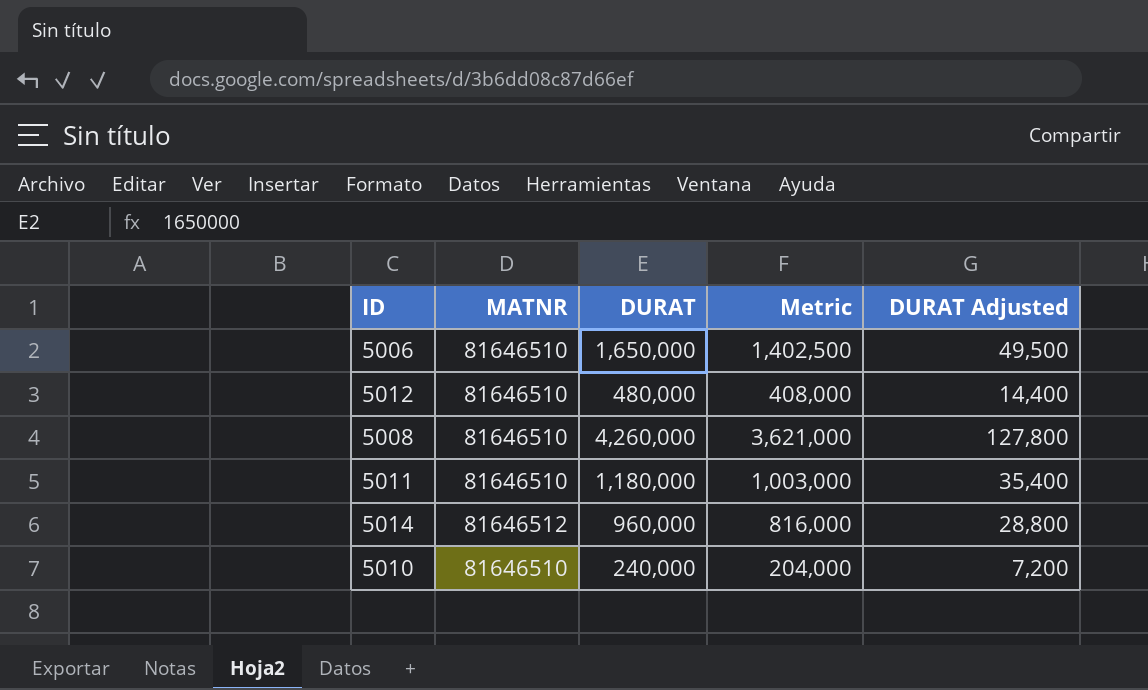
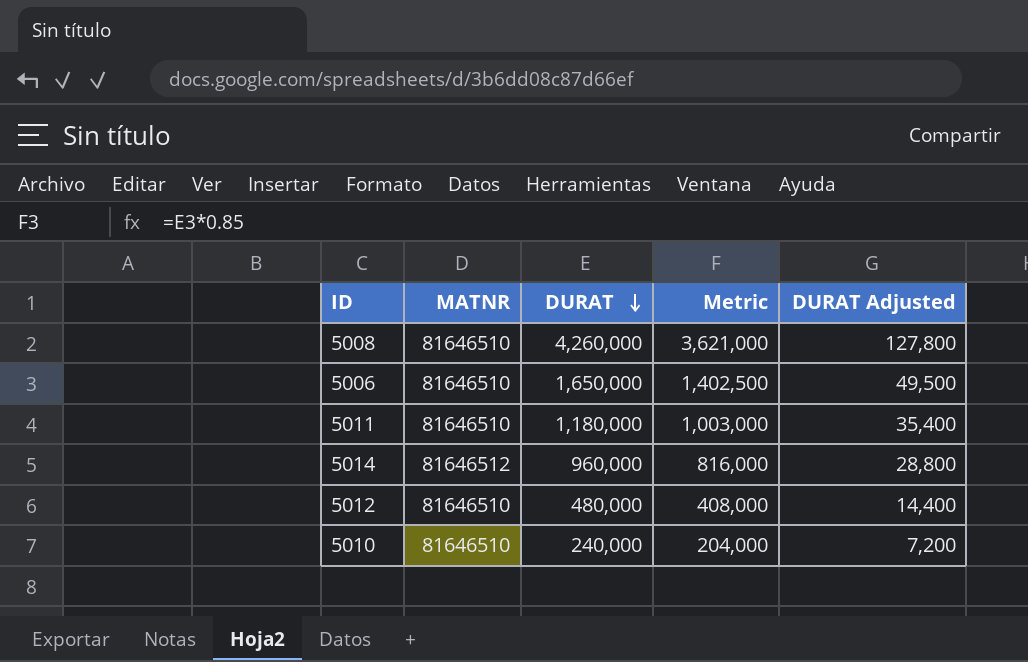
row order: none -> DURAT descending

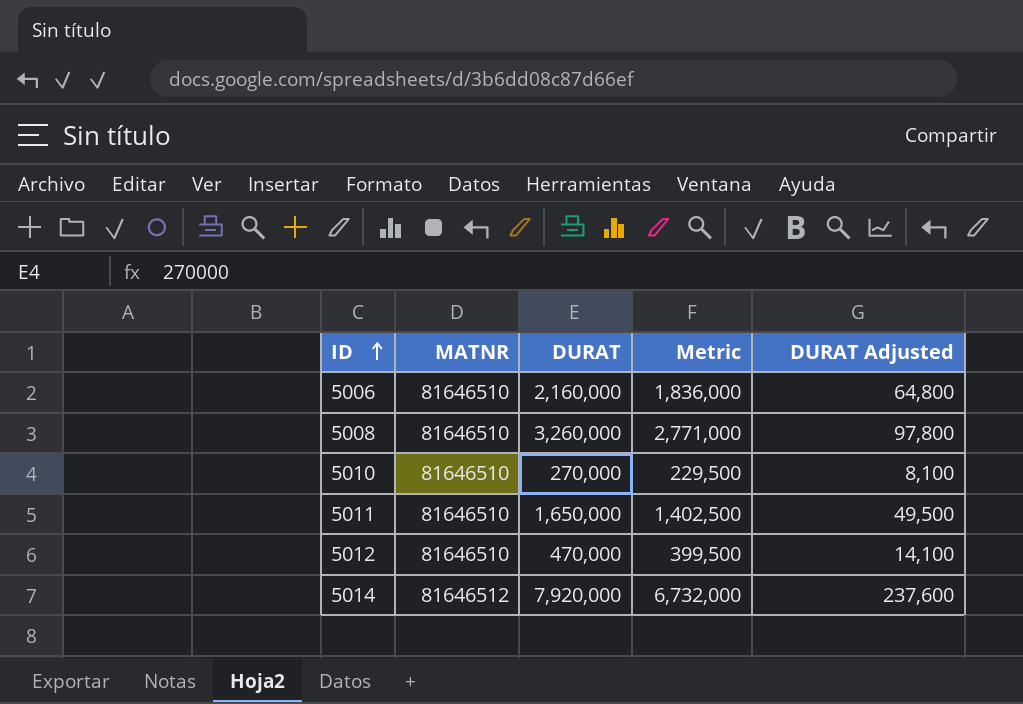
row order: DURAT descending -> ID ascending
5006 | DURAT: 1,650,000 -> 2,160,000
5006 | Metric: 1,402,500 -> 1,836,000
5006 | DURAT Adjusted: 49,500 -> 64,800
5008 | DURAT: 4,260,000 -> 3,260,000
5008 | Metric: 3,621,000 -> 2,771,000
5008 | DURAT Adjusted: 127,800 -> 97,800
5010 | DURAT: 240,000 -> 270,000
5010 | Metric: 204,000 -> 229,500
5010 | DURAT Adjusted: 7,200 -> 8,100
5011 | DURAT: 1,180,000 -> 1,650,000
5011 | Metric: 1,003,000 -> 1,402,500
5011 | DURAT Adjusted: 35,400 -> 49,500
5012 | DURAT: 480,000 -> 470,000
5012 | Metric: 408,000 -> 399,500
5012 | DURAT Adjusted: 14,400 -> 14,100
5014 | DURAT: 960,000 -> 7,920,000
5014 | Metric: 816,000 -> 6,732,000
5014 | DURAT Adjusted: 28,800 -> 237,600

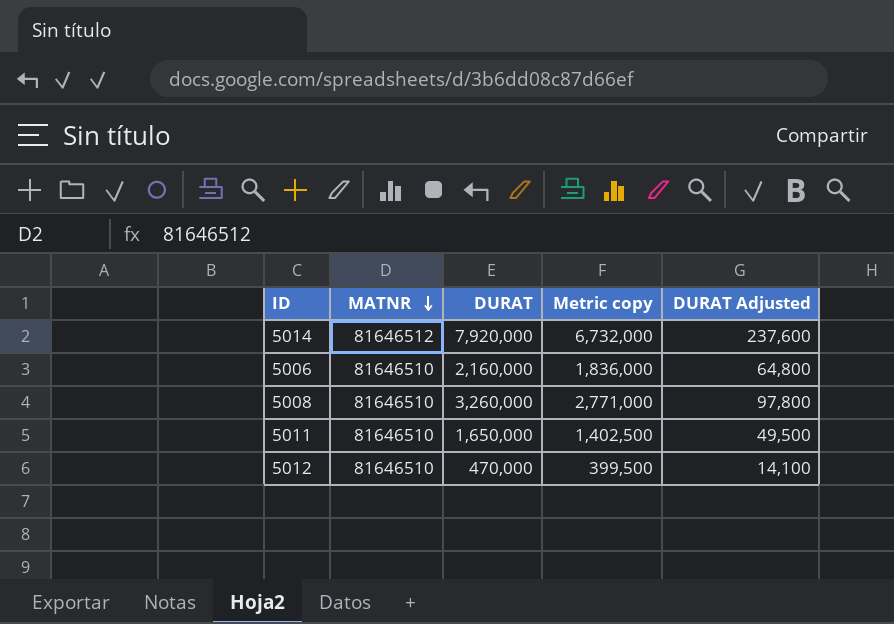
row order: ID ascending -> MATNR descending
column name: Metric -> Metric copy
row 5010: 81646510 | 270,000 | 229,500 | 8,100 -> none

